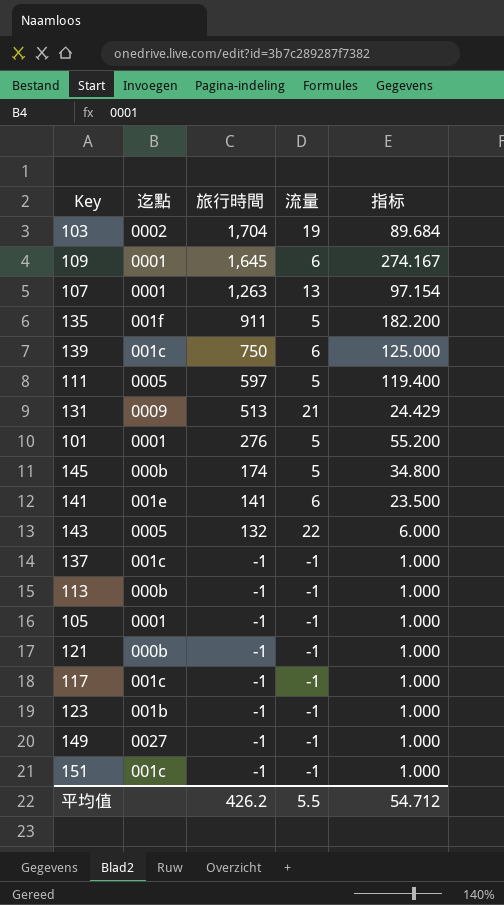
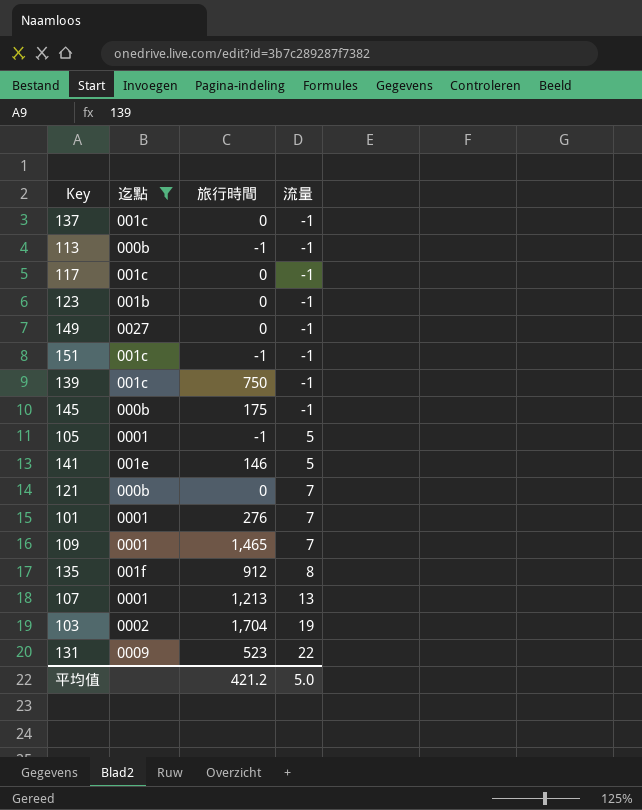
filter: none -> 迄點 != 0005
row order: 旅行時間 descending -> 流量 ascending
column 指标 | formula: [旅行時間] / [流量] -> none
137 | 旅行時間: -1 -> 0
117 | 旅行時間: -1 -> 0
123 | 旅行時間: -1 -> 0
149 | 旅行時間: -1 -> 0
139 | 流量: 6 -> -1
145 | 旅行時間: 174 -> 175
145 | 流量: 5 -> -1
105 | 流量: -1 -> 5
141 | 旅行時間: 141 -> 146
141 | 流量: 6 -> 5
121 | 旅行時間: -1 -> 0
121 | 流量: -1 -> 7
101 | 流量: 5 -> 7
109 | 旅行時間: 1,645 -> 1,465
109 | 流量: 6 -> 7
135 | 旅行時間: 911 -> 912
135 | 流量: 5 -> 8
107 | 旅行時間: 1,263 -> 1,213
131 | 旅行時間: 513 -> 523
131 | 流量: 21 -> 22
平均值 | 旅行時間: 426.2 -> 421.2
平均值 | 流量: 5.5 -> 5.0

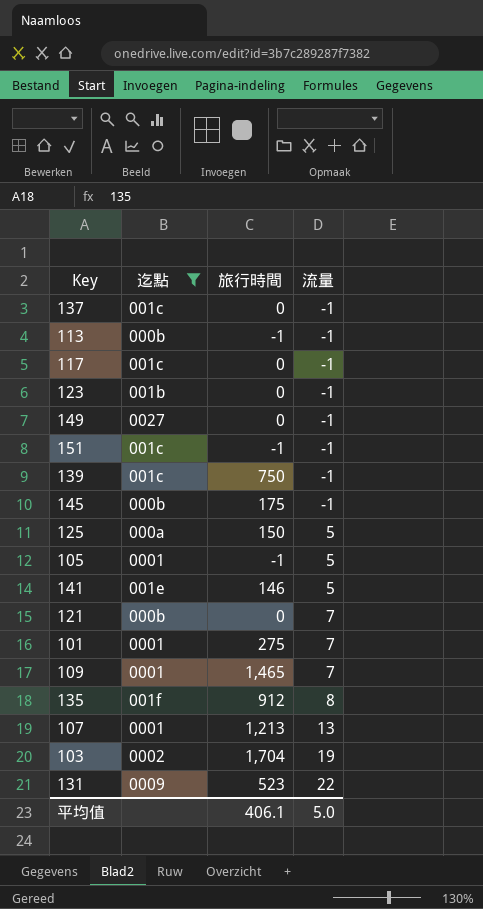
row 125: none -> 000a | 150 | 5
101 | 旅行時間: 276 -> 275
平均值 | 旅行時間: 421.2 -> 406.1

